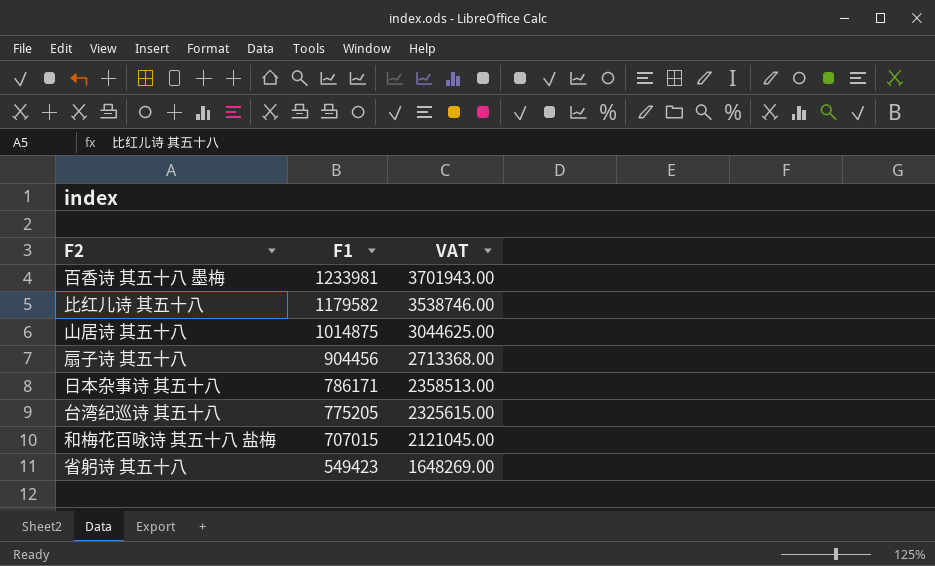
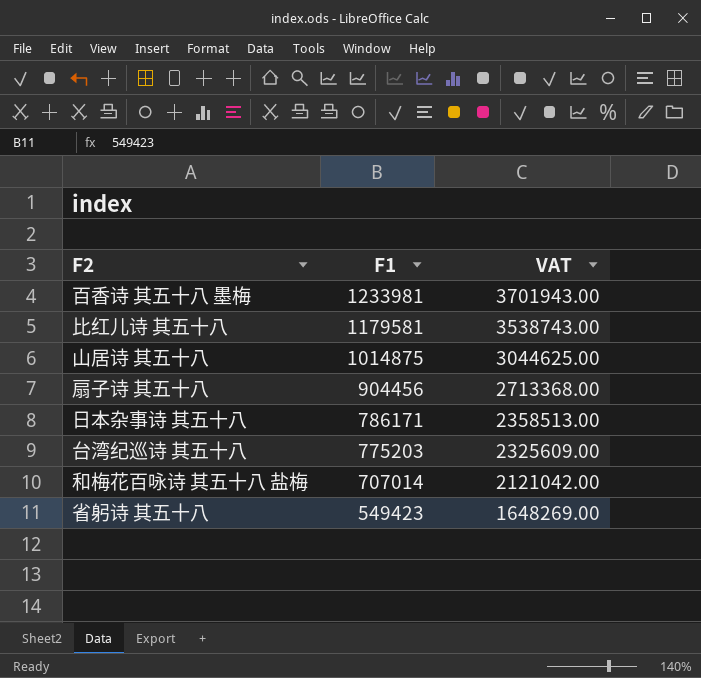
比红儿诗 其五十八 | F1: 1179582 -> 1179581
比红儿诗 其五十八 | VAT: 3538746.00 -> 3538743.00
台湾纪巡诗 其五十八 | F1: 775205 -> 775203
台湾纪巡诗 其五十八 | VAT: 2325615.00 -> 2325609.00
和梅花百咏诗 其五十八 盐梅 | F1: 707015 -> 707014
和梅花百咏诗 其五十八 盐梅 | VAT: 2121045.00 -> 2121042.00

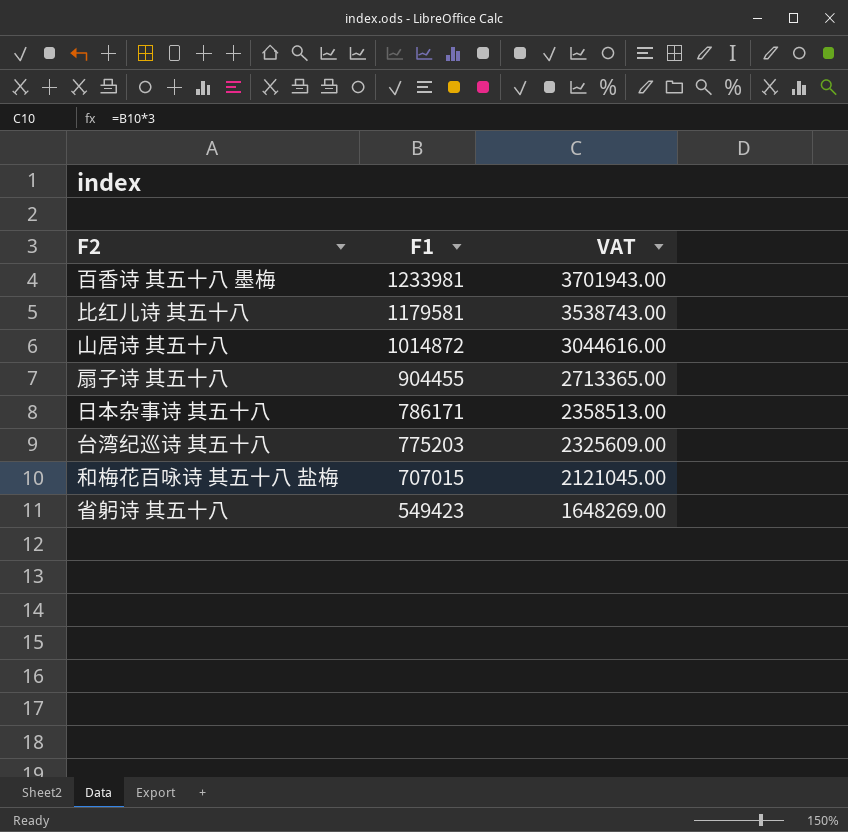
山居诗 其五十八 | F1: 1014875 -> 1014872
山居诗 其五十八 | VAT: 3044625.00 -> 3044616.00
扇子诗 其五十八 | F1: 904456 -> 904455
扇子诗 其五十八 | VAT: 2713368.00 -> 2713365.00
和梅花百咏诗 其五十八 盐梅 | F1: 707014 -> 707015
和梅花百咏诗 其五十八 盐梅 | VAT: 2121042.00 -> 2121045.00

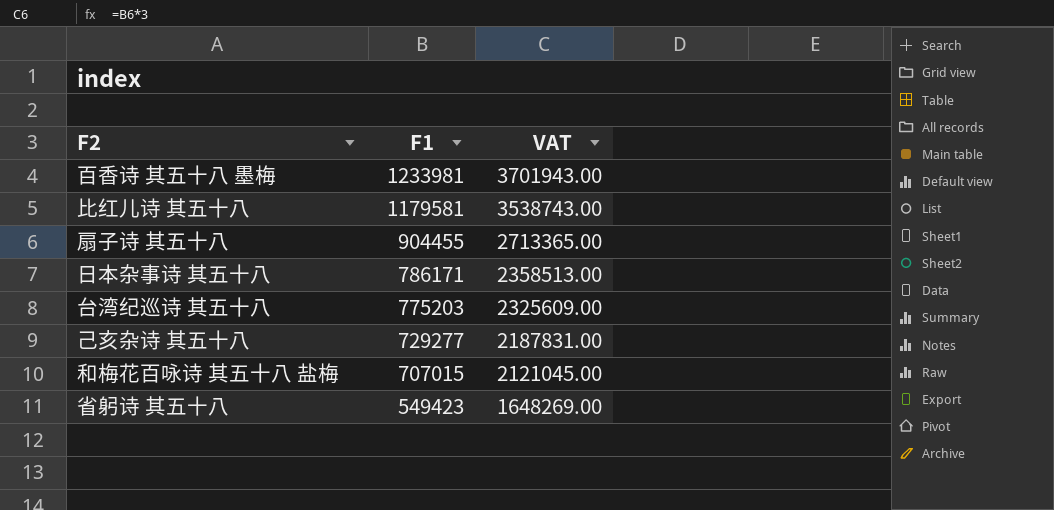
row 山居诗 其五十八: 1014872 | 3044616.00 -> none
row 己亥杂诗 其五十八: none -> 729277 | 2187831.00

